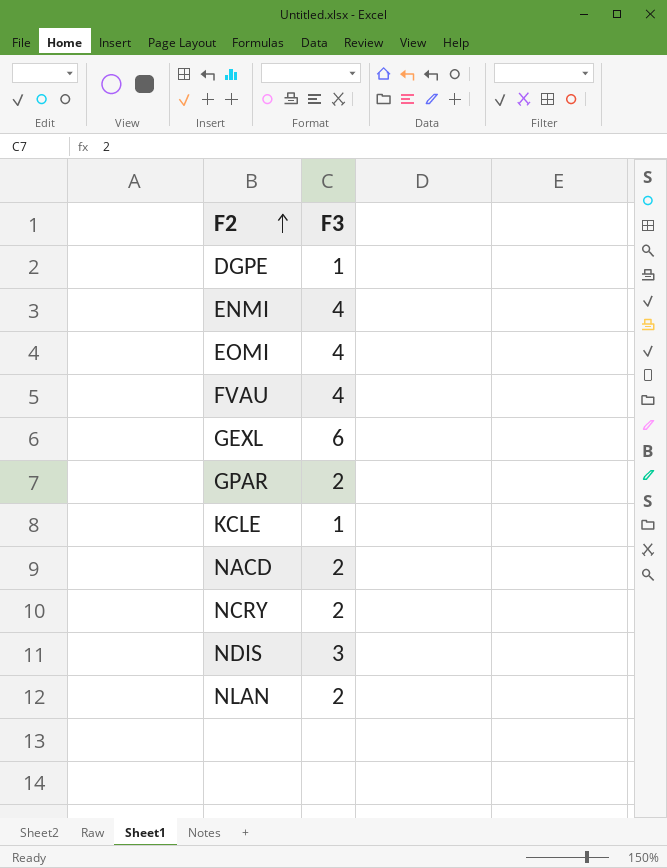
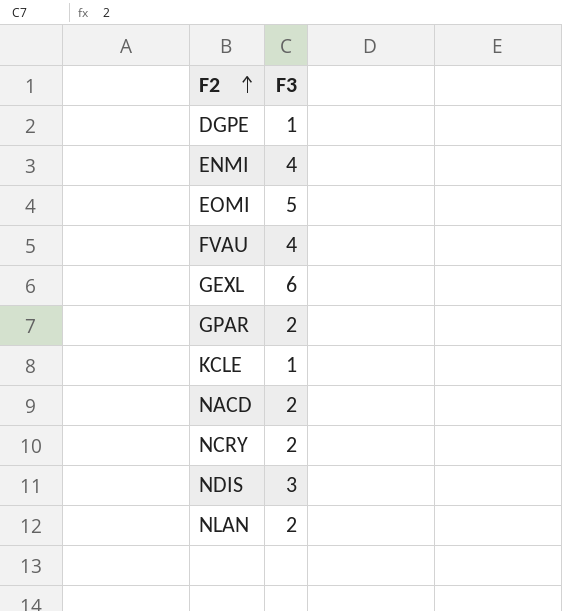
EOMI | F3: 4 -> 5

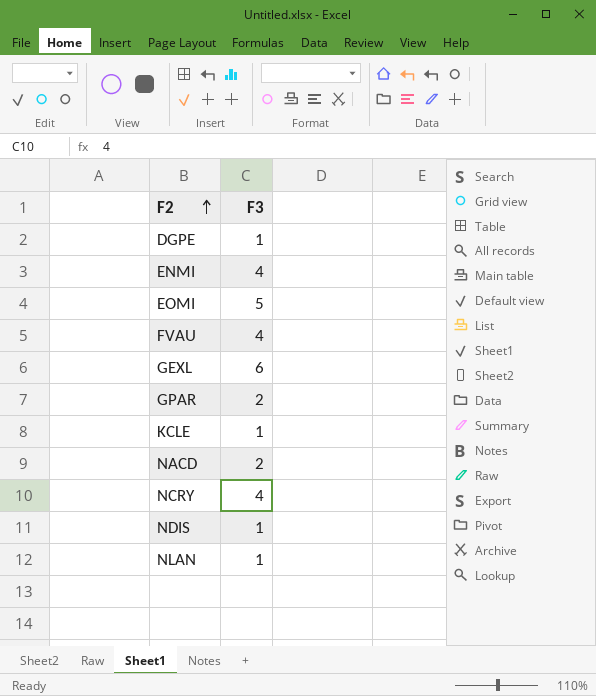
NCRY | F3: 2 -> 4
NDIS | F3: 3 -> 1
NLAN | F3: 2 -> 1

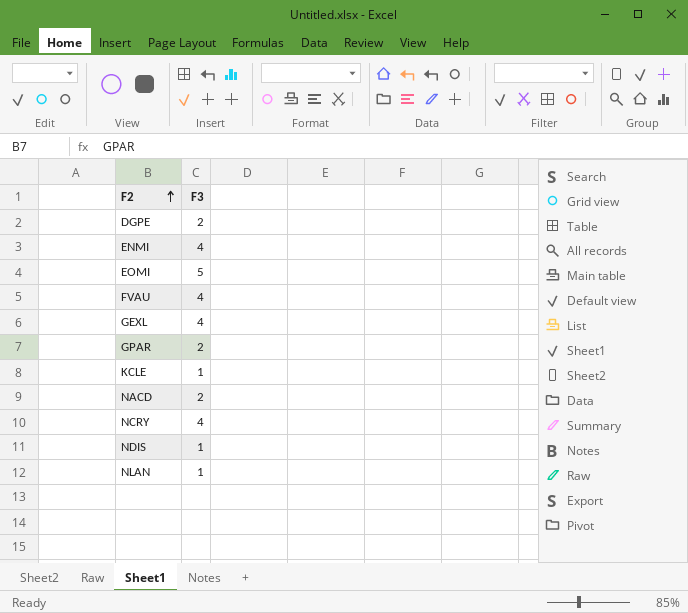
DGPE | F3: 1 -> 2
GEXL | F3: 6 -> 4

